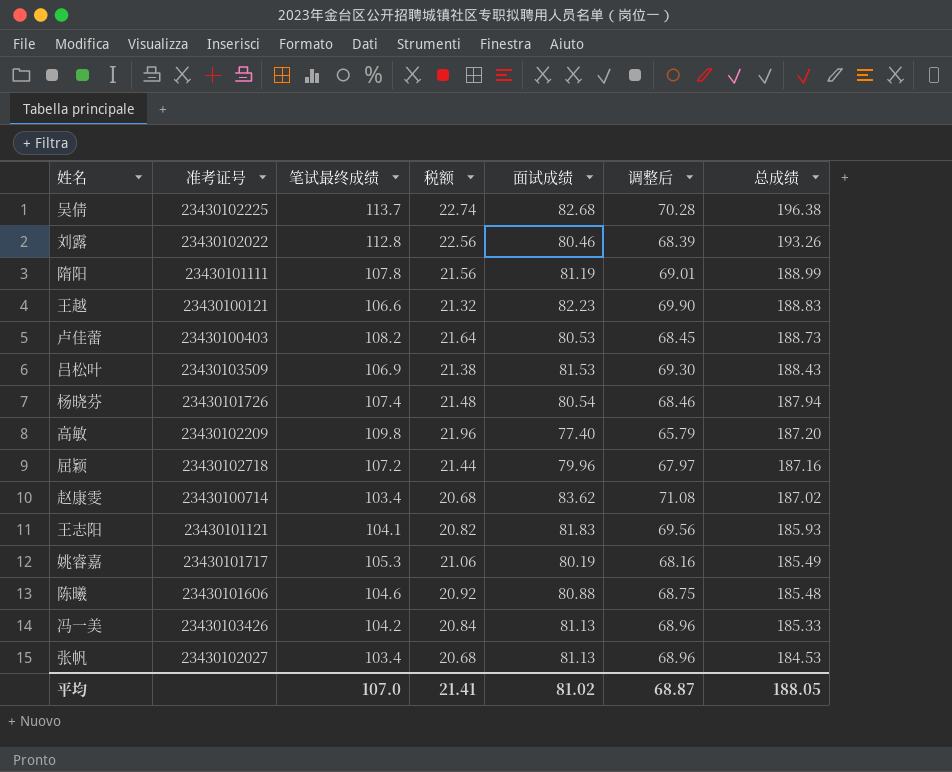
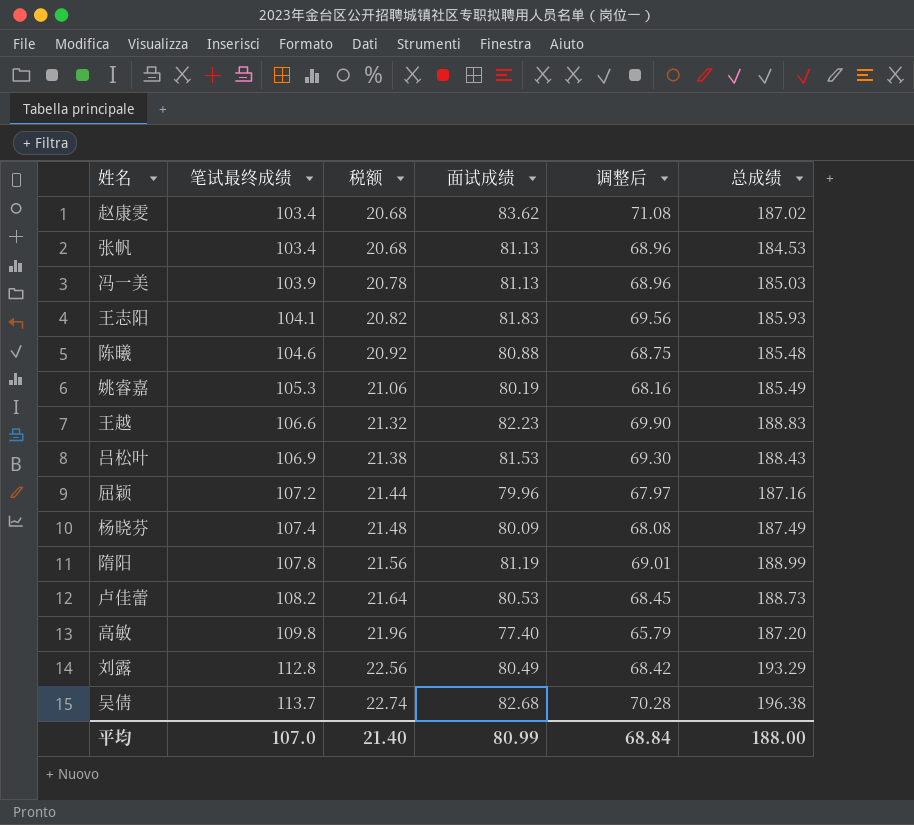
row order: 总成绩 descending -> 笔试最终成绩 ascending
column 准考证号 | position: 2 -> none
冯一美 | 笔试最终成绩: 104.2 -> 103.9
冯一美 | 税额: 20.84 -> 20.78
冯一美 | 总成绩: 185.33 -> 185.03
杨晓芬 | 面试成绩: 80.54 -> 80.09
杨晓芬 | 调整后: 68.46 -> 68.08
杨晓芬 | 总成绩: 187.94 -> 187.49
刘露 | 面试成绩: 80.46 -> 80.49
刘露 | 调整后: 68.39 -> 68.42
刘露 | 总成绩: 193.26 -> 193.29
平均 | 税额: 21.41 -> 21.40
平均 | 面试成绩: 81.02 -> 80.99
平均 | 调整后: 68.87 -> 68.84
平均 | 总成绩: 188.05 -> 188.00

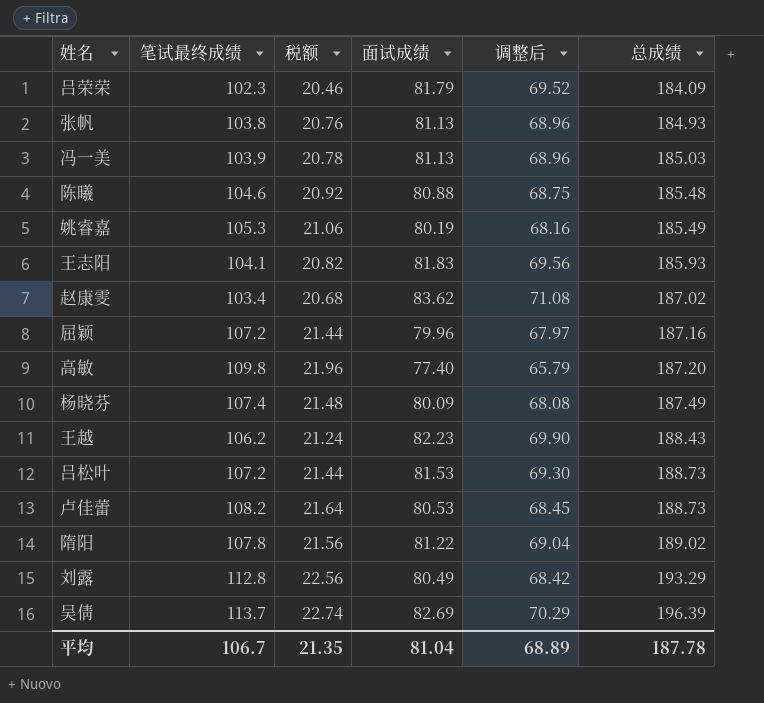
row order: 笔试最终成绩 ascending -> 总成绩 ascending
row 吕荣荣: none -> 102.3 | 20.46 | 81.79 | 69.52 | 184.09
张帆 | 笔试最终成绩: 103.4 -> 103.8
张帆 | 税额: 20.68 -> 20.76
张帆 | 总成绩: 184.53 -> 184.93
王越 | 笔试最终成绩: 106.6 -> 106.2
王越 | 税额: 21.32 -> 21.24
王越 | 总成绩: 188.83 -> 188.43
吕松叶 | 笔试最终成绩: 106.9 -> 107.2
吕松叶 | 税额: 21.38 -> 21.44
吕松叶 | 总成绩: 188.43 -> 188.73
隋阳 | 面试成绩: 81.19 -> 81.22
隋阳 | 调整后: 69.01 -> 69.04
隋阳 | 总成绩: 188.99 -> 189.02
吴倩 | 面试成绩: 82.68 -> 82.69
吴倩 | 调整后: 70.28 -> 70.29
吴倩 | 总成绩: 196.38 -> 196.39
平均 | 笔试最终成绩: 107.0 -> 106.7
平均 | 税额: 21.40 -> 21.35
平均 | 面试成绩: 80.99 -> 81.04
平均 | 调整后: 68.84 -> 68.89
平均 | 总成绩: 188.00 -> 187.78

